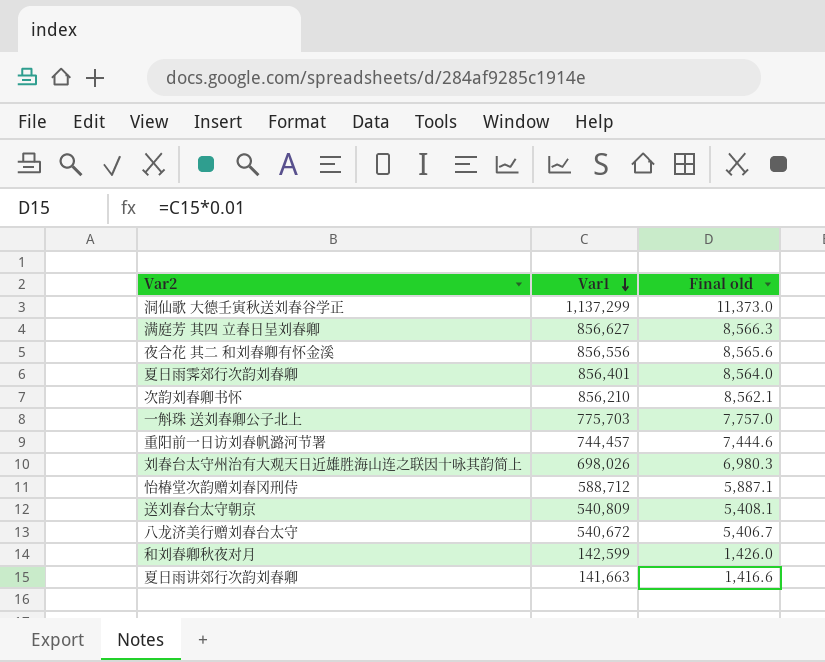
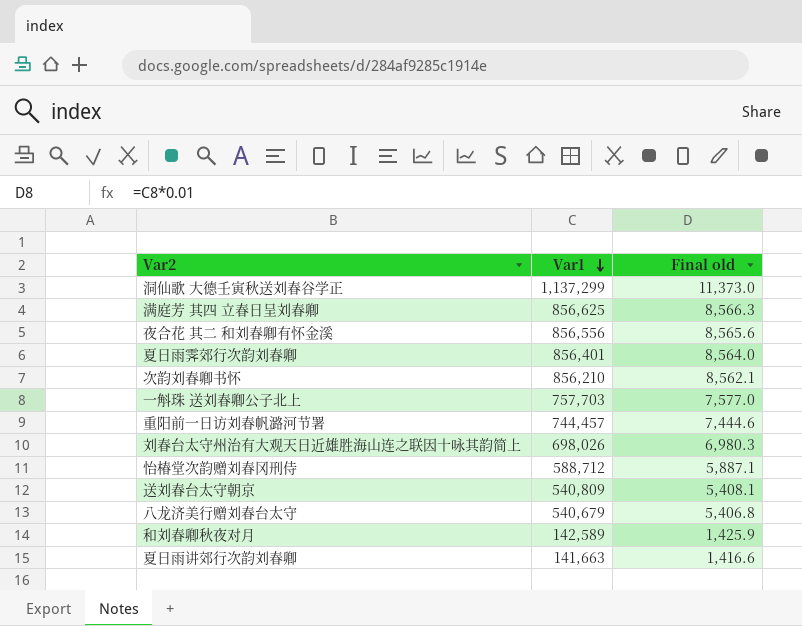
满庭芳 其四 立春日呈刘春卿 | Var1: 856,627 -> 856,625
一斛珠 送刘春卿公子北上 | Var1: 775,703 -> 757,703
一斛珠 送刘春卿公子北上 | Final old: 7,757.0 -> 7,577.0
八龙济美行赠刘春台太守 | Var1: 540,672 -> 540,679
八龙济美行赠刘春台太守 | Final old: 5,406.7 -> 5,406.8
和刘春卿秋夜对月 | Var1: 142,599 -> 142,589
和刘春卿秋夜对月 | Final old: 1,426.0 -> 1,425.9

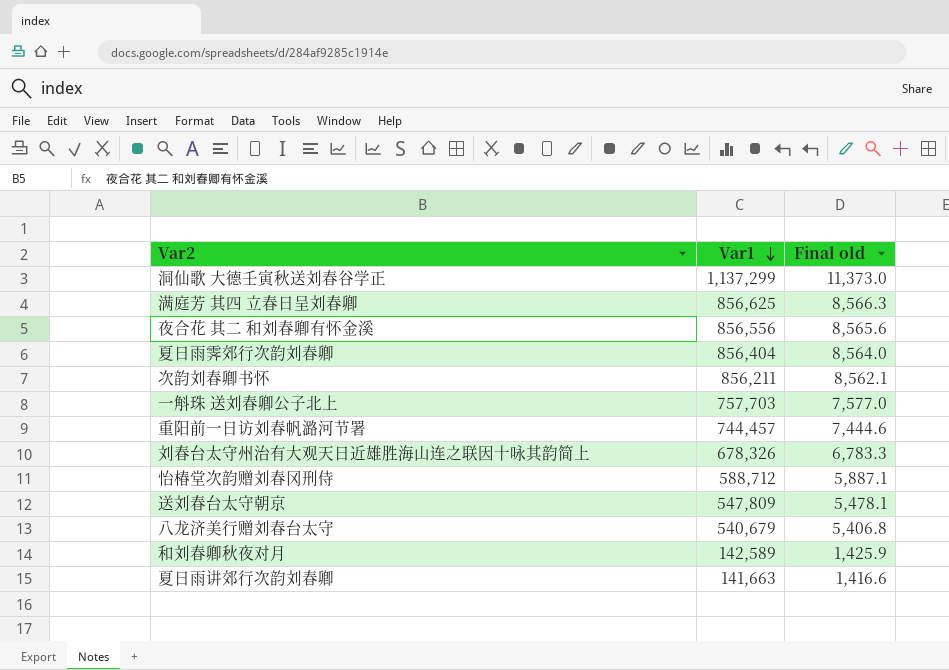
夏日雨霁郊行次韵刘春卿 | Var1: 856,401 -> 856,404
次韵刘春卿书怀 | Var1: 856,210 -> 856,211
刘春台太守州治有大观天日近雄胜海山连之联因十咏其韵简上 | Var1: 698,026 -> 678,326
刘春台太守州治有大观天日近雄胜海山连之联因十咏其韵简上 | Final old: 6,980.3 -> 6,783.3
送刘春台太守朝京 | Var1: 540,809 -> 547,809
送刘春台太守朝京 | Final old: 5,408.1 -> 5,478.1

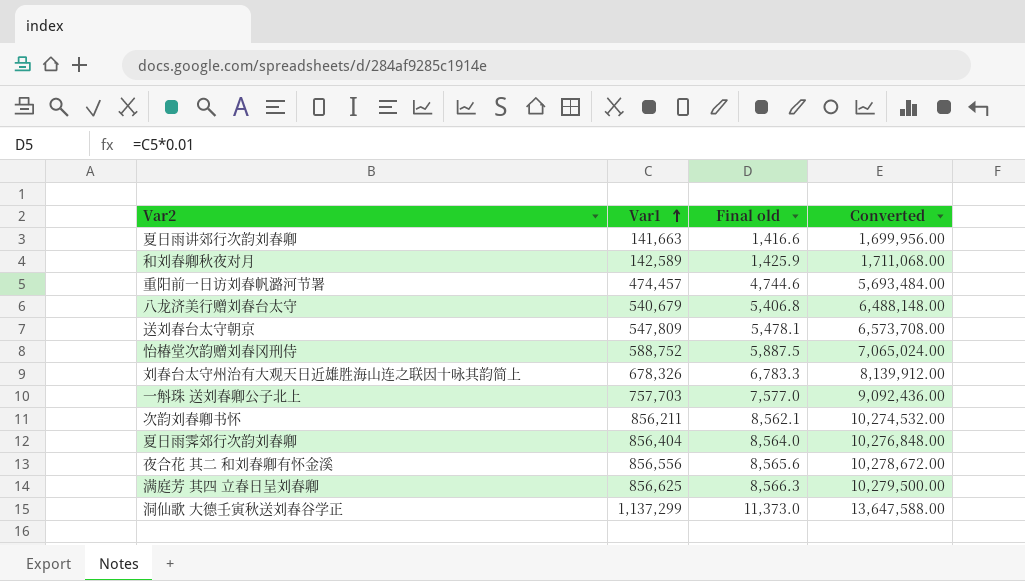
row order: Var1 descending -> Var1 ascending
column Converted | formula: none -> [Var1] * 12
重阳前一日访刘春帆潞河节署 | Var1: 744,457 -> 474,457
重阳前一日访刘春帆潞河节署 | Final old: 7,444.6 -> 4,744.6
怡椿堂次韵赠刘春冈刑侍 | Var1: 588,712 -> 588,752
怡椿堂次韵赠刘春冈刑侍 | Final old: 5,887.1 -> 5,887.5

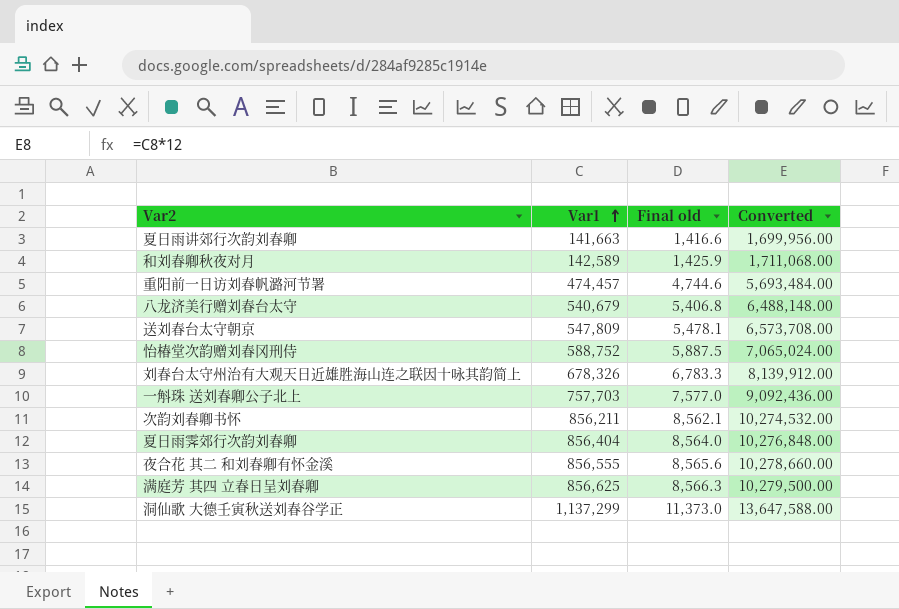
夜合花 其二 和刘春卿有怀金溪 | Var1: 856,556 -> 856,555
夜合花 其二 和刘春卿有怀金溪 | Converted: 10,278,672.00 -> 10,278,660.00

